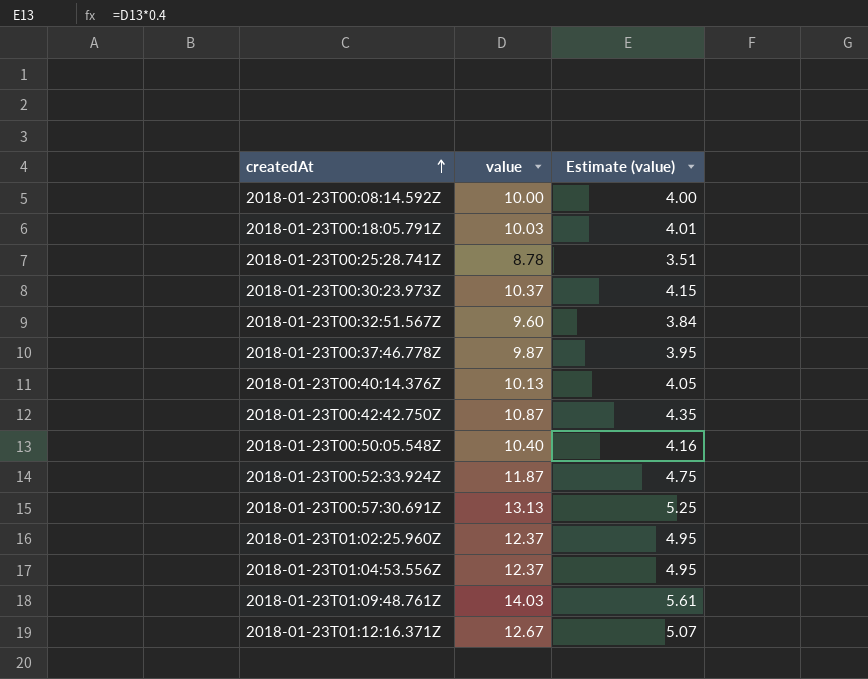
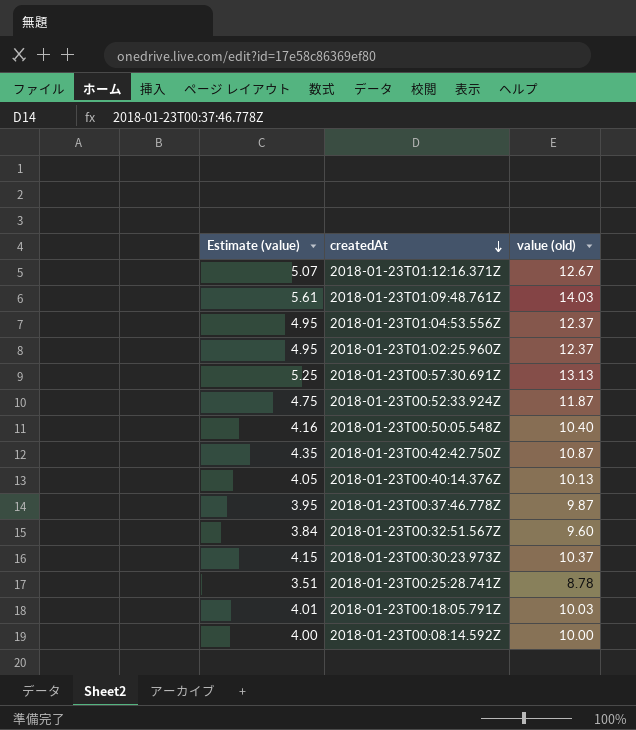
row order: createdAt ascending -> createdAt descending
column Estimate (value) | position: 3 -> 1
column name: value -> value (old)

